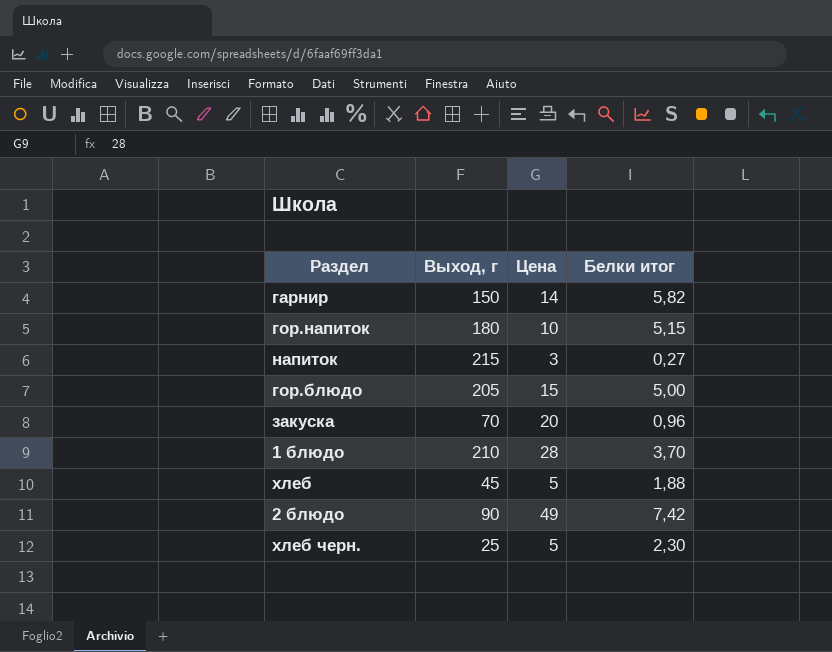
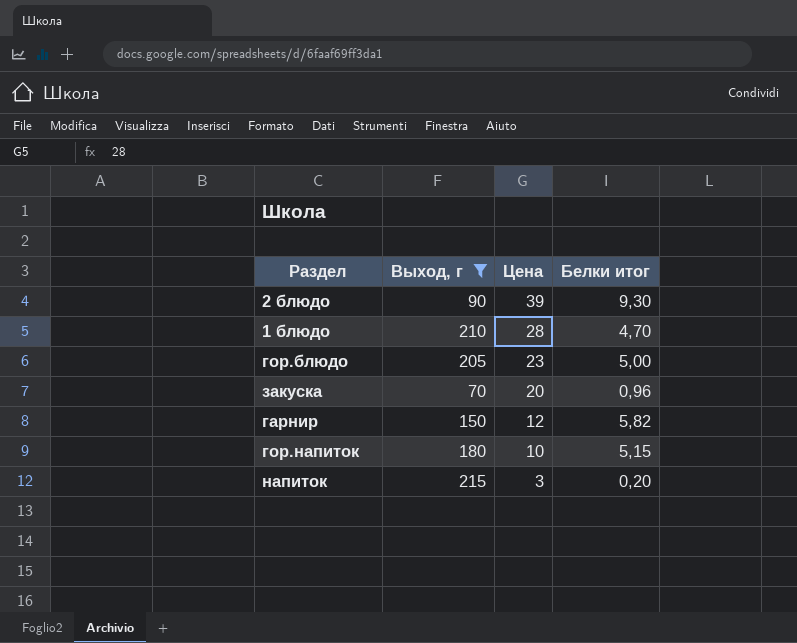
filter: none -> Выход, г >= 70
row order: none -> Цена descending
2 блюдо | Цена: 49 -> 39
2 блюдо | Белки итог: 7,42 -> 9,30
1 блюдо | Белки итог: 3,70 -> 4,70
гор.блюдо | Цена: 15 -> 23
гарнир | Цена: 14 -> 12
напиток | Белки итог: 0,27 -> 0,20

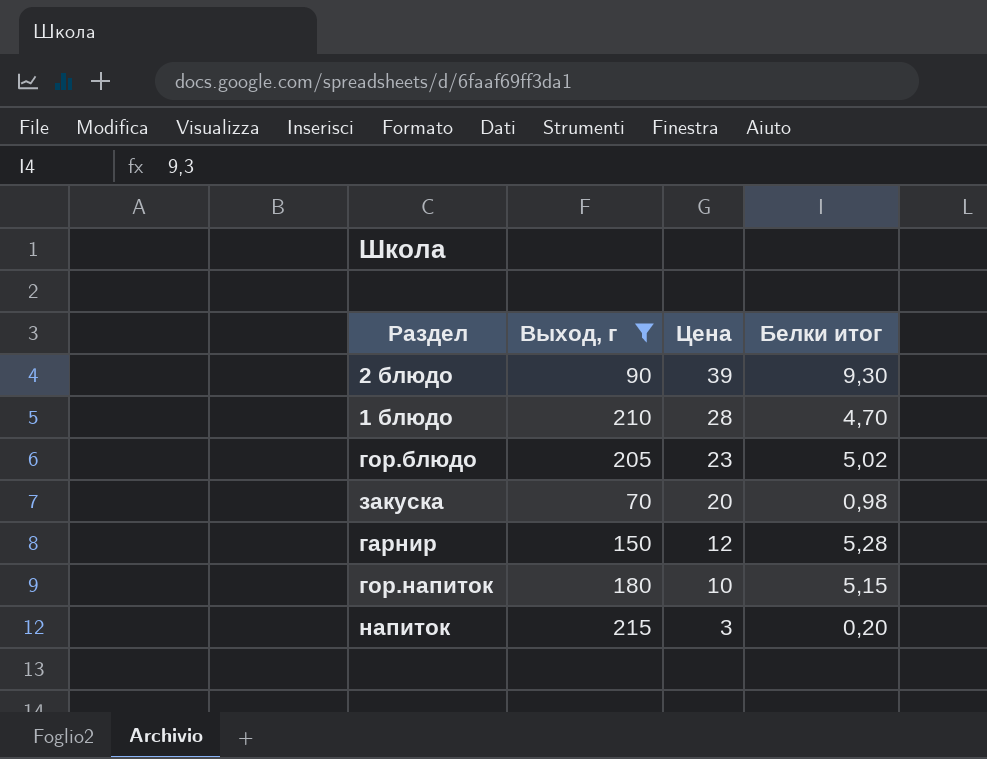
гор.блюдо | Белки итог: 5,00 -> 5,02
закуска | Белки итог: 0,96 -> 0,98
гарнир | Белки итог: 5,82 -> 5,28

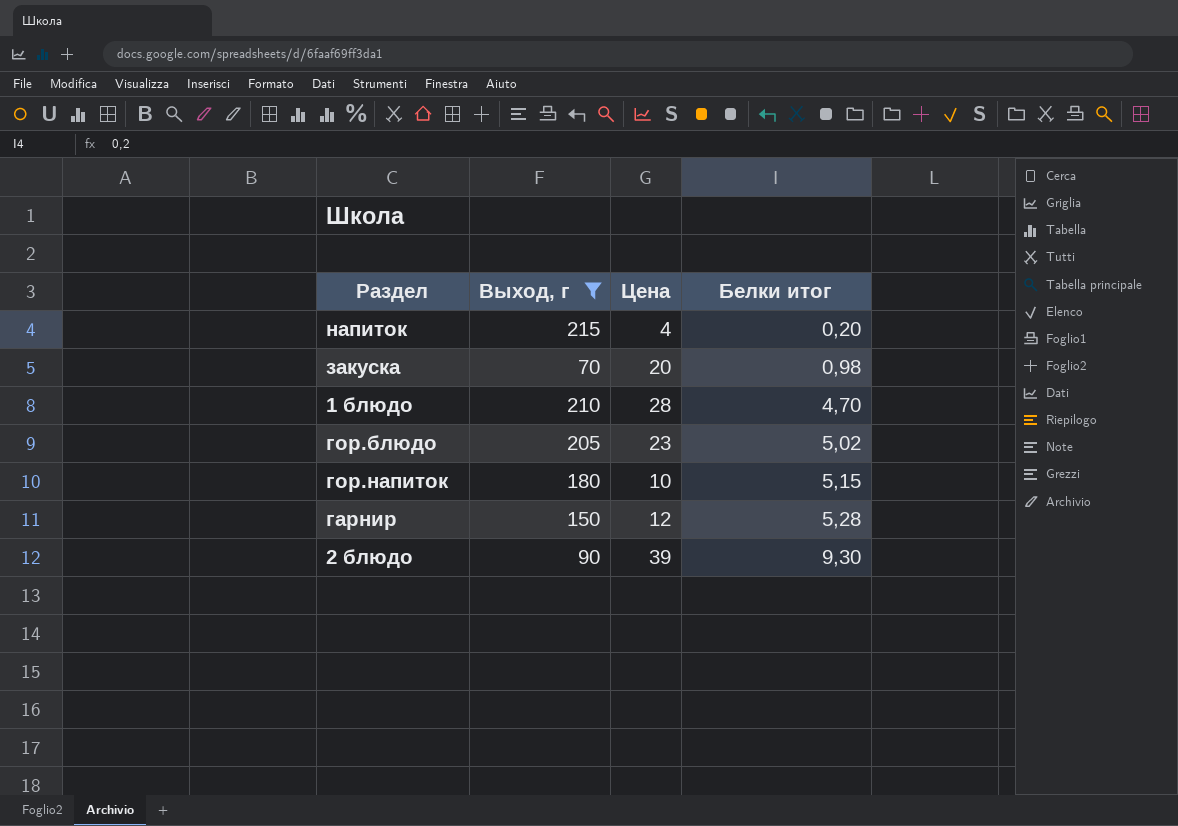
row order: Цена descending -> Белки итог ascending
напиток | Цена: 3 -> 4

